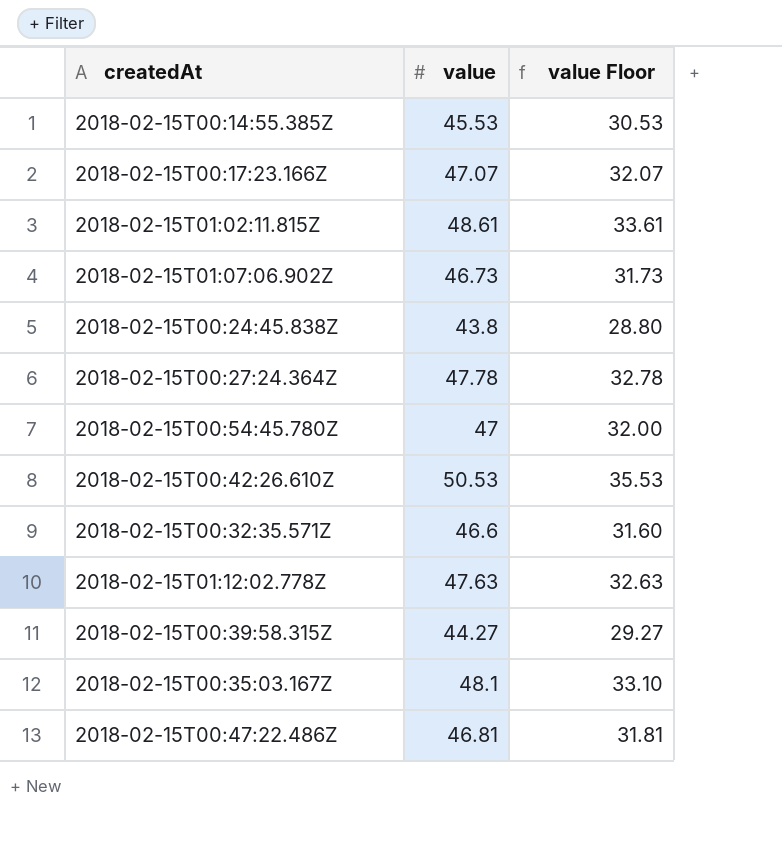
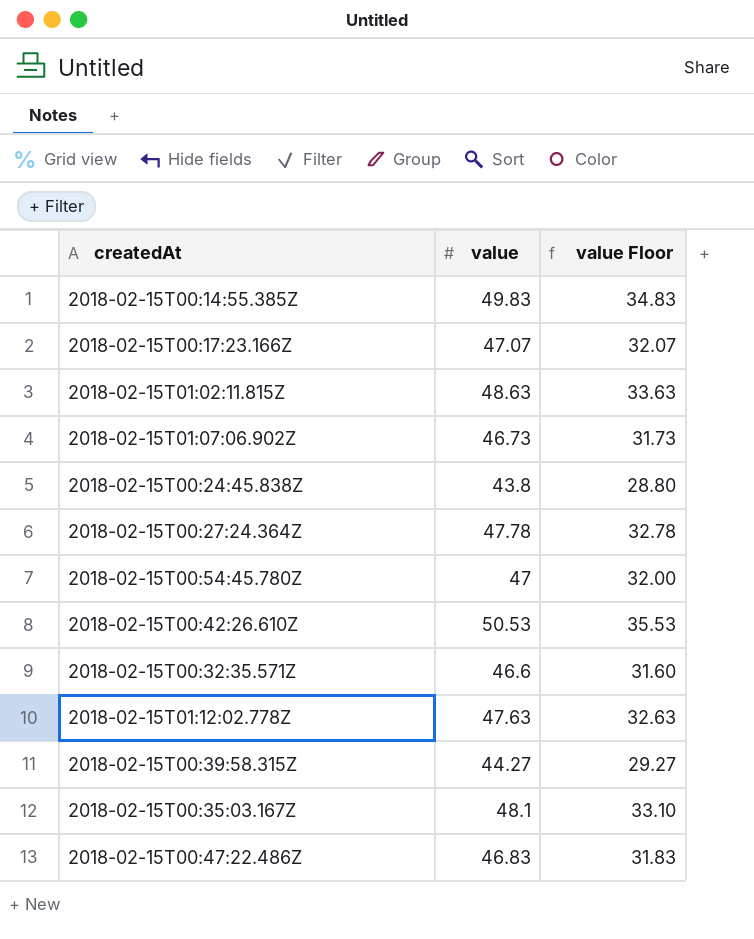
2018-02-15T00:14:55.385Z | value: 45.53 -> 49.83
2018-02-15T00:14:55.385Z | value Floor: 30.53 -> 34.83
2018-02-15T01:02:11.815Z | value: 48.61 -> 48.63
2018-02-15T01:02:11.815Z | value Floor: 33.61 -> 33.63
2018-02-15T00:47:22.486Z | value: 46.81 -> 46.83
2018-02-15T00:47:22.486Z | value Floor: 31.81 -> 31.83

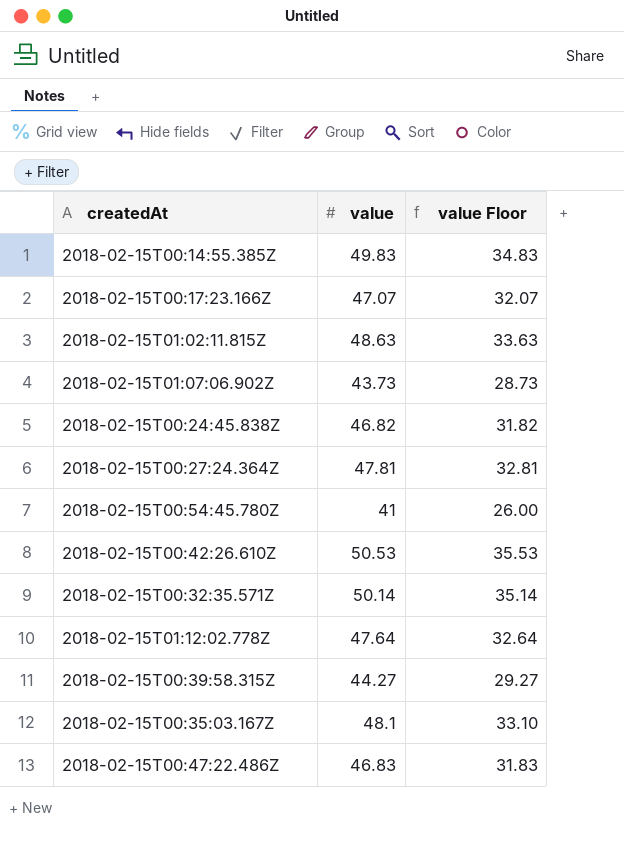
2018-02-15T01:07:06.902Z | value: 46.73 -> 43.73
2018-02-15T01:07:06.902Z | value Floor: 31.73 -> 28.73
2018-02-15T00:24:45.838Z | value: 43.8 -> 46.82
2018-02-15T00:24:45.838Z | value Floor: 28.80 -> 31.82
2018-02-15T00:27:24.364Z | value: 47.78 -> 47.81
2018-02-15T00:27:24.364Z | value Floor: 32.78 -> 32.81
2018-02-15T00:54:45.780Z | value: 47 -> 41
2018-02-15T00:54:45.780Z | value Floor: 32.00 -> 26.00
2018-02-15T00:32:35.571Z | value: 46.6 -> 50.14
2018-02-15T00:32:35.571Z | value Floor: 31.60 -> 35.14
2018-02-15T01:12:02.778Z | value: 47.63 -> 47.64
2018-02-15T01:12:02.778Z | value Floor: 32.63 -> 32.64

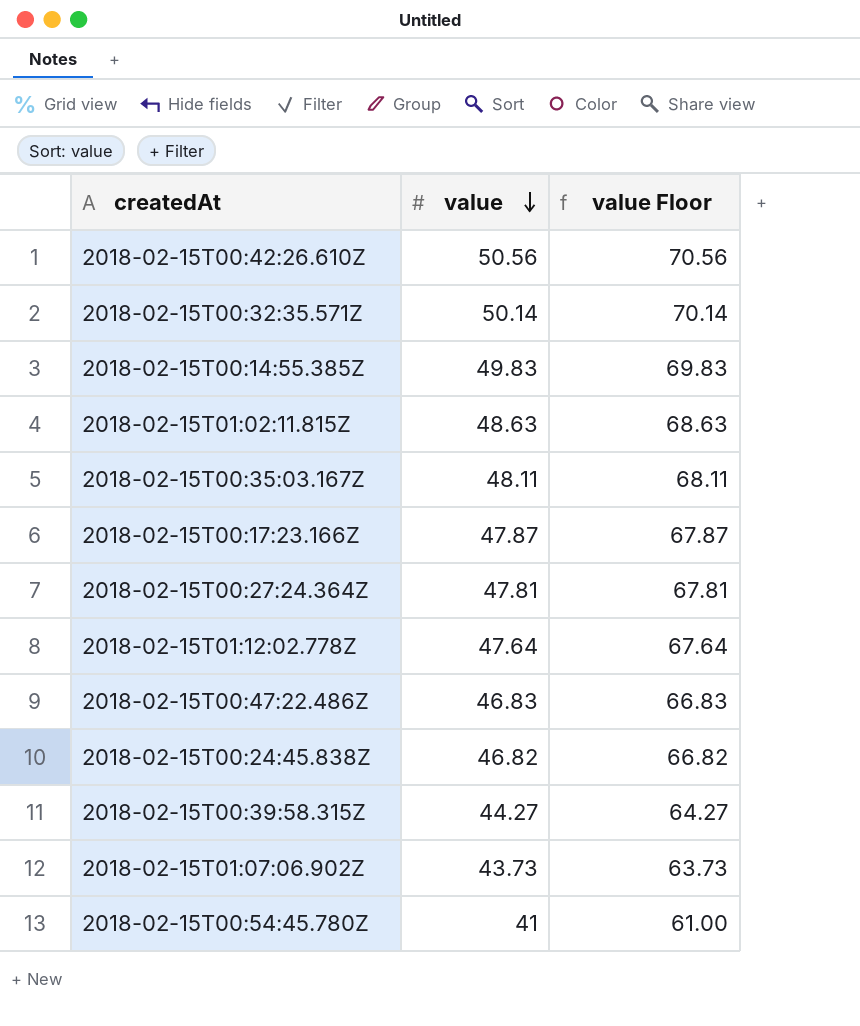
row order: none -> value descending
column value Floor | formula: [value] - 15 -> [value] + 20
2018-02-15T00:42:26.610Z | value: 50.53 -> 50.56
2018-02-15T00:35:03.167Z | value: 48.1 -> 48.11
2018-02-15T00:17:23.166Z | value: 47.07 -> 47.87

